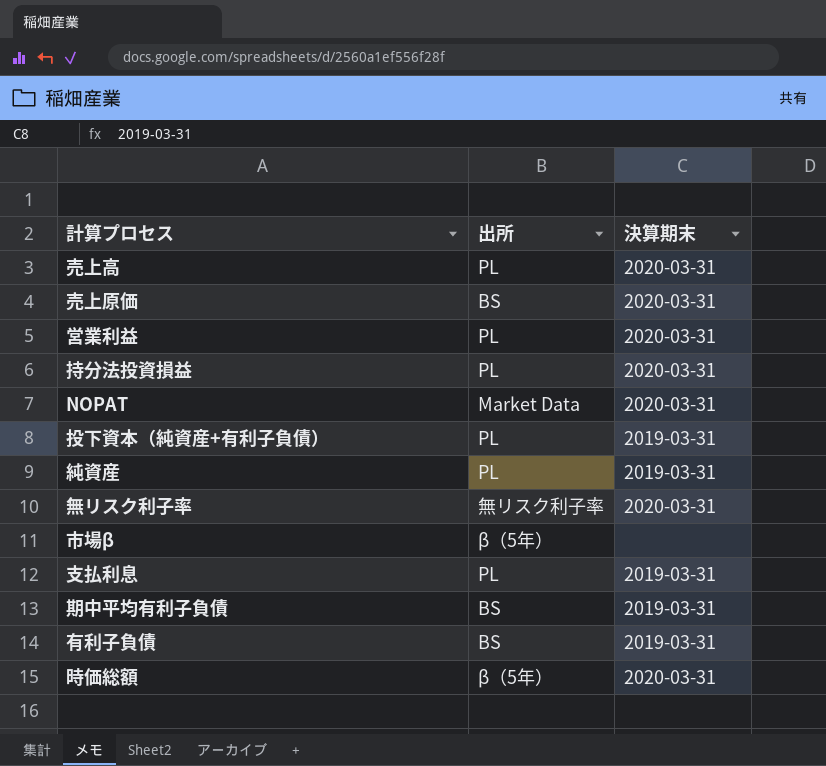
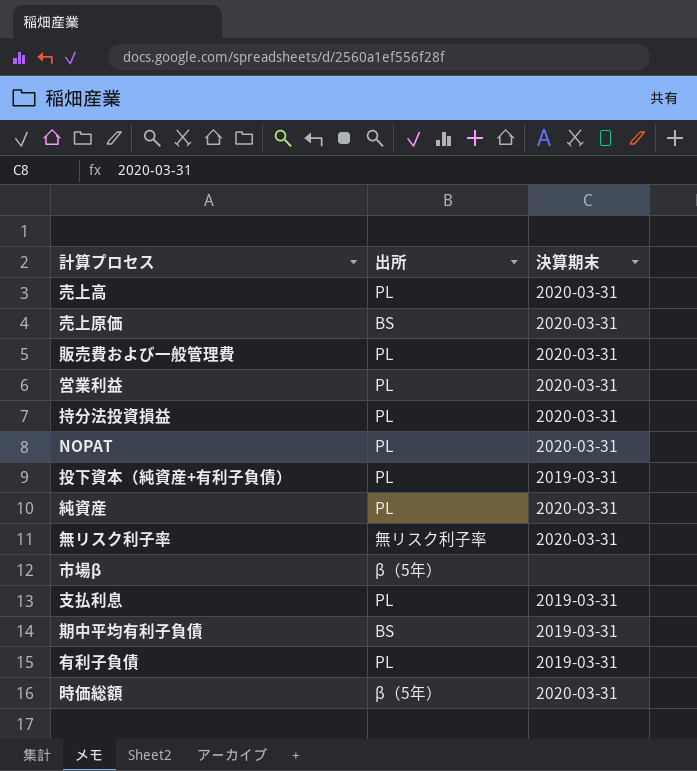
row 販売費および一般管理費: none -> PL | 2020-03-31
NOPAT | 出所: Market Data -> PL
純資産 | 決算期末: 2019-03-31 -> 2020-03-31
有利子負債 | 出所: BS -> PL

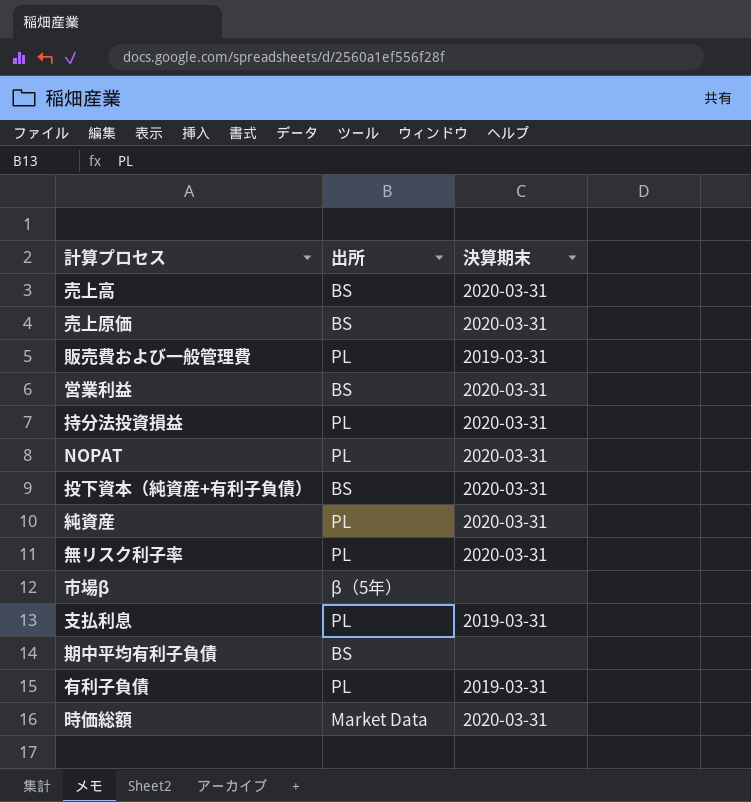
売上高 | 出所: PL -> BS
販売費および一般管理費 | 決算期末: 2020-03-31 -> 2019-03-31
営業利益 | 出所: PL -> BS
投下資本（純資産+有利子負債） | 出所: PL -> BS
投下資本（純資産+有利子負債） | 決算期末: 2019-03-31 -> 2020-03-31
無リスク利子率 | 出所: 無リスク利子率 -> PL
期中平均有利子負債 | 決算期末: 2019-03-31 -> none
時価総額 | 出所: β（5年） -> Market Data

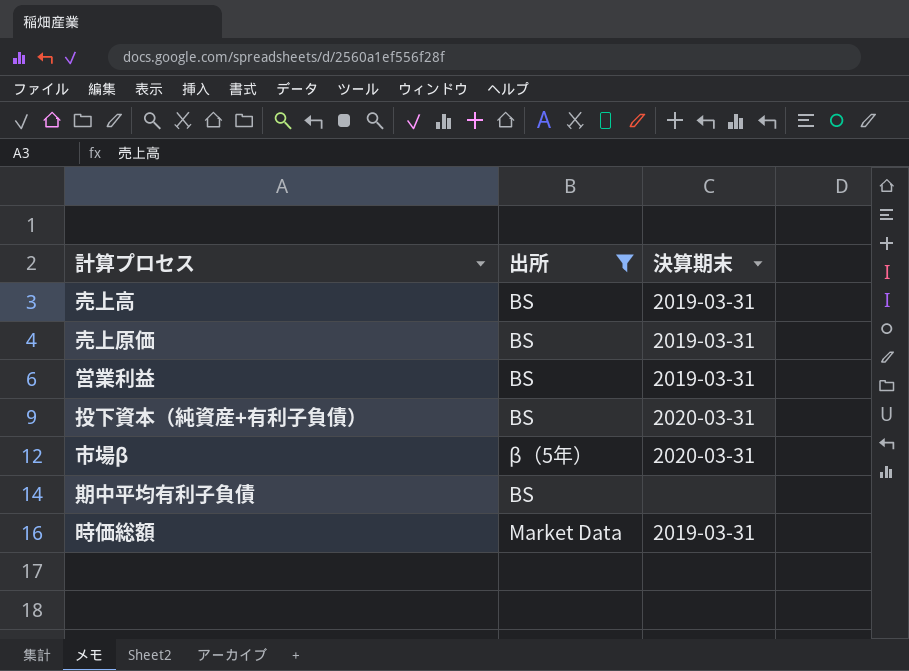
filter: none -> 出所 != PL
売上高 | 決算期末: 2020-03-31 -> 2019-03-31
売上原価 | 決算期末: 2020-03-31 -> 2019-03-31
営業利益 | 決算期末: 2020-03-31 -> 2019-03-31
市場β | 決算期末: none -> 2020-03-31
時価総額 | 決算期末: 2020-03-31 -> 2019-03-31

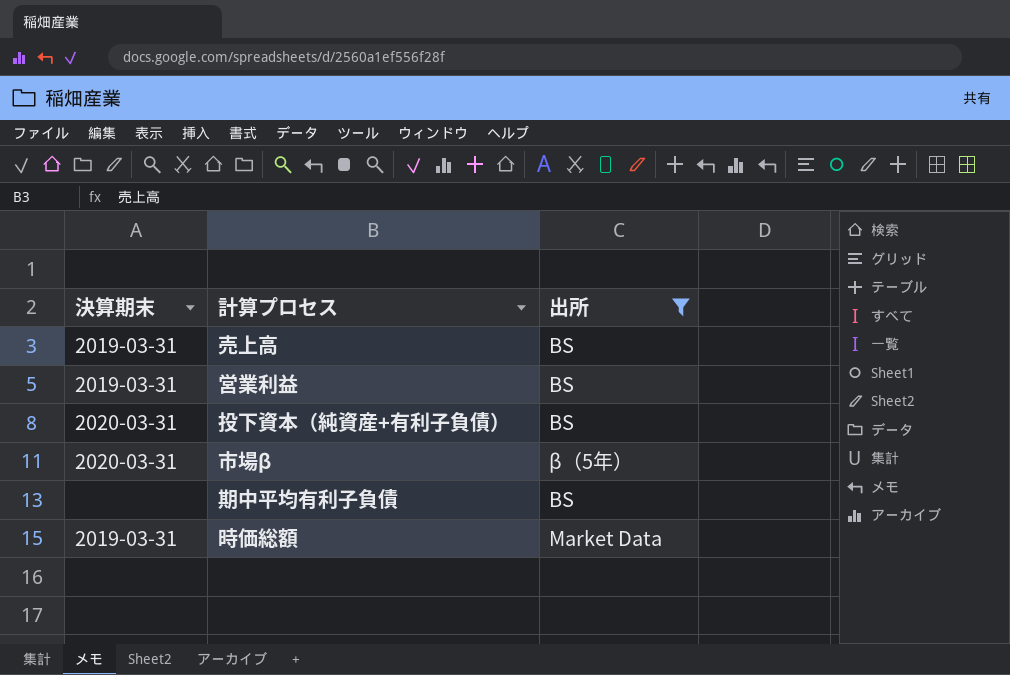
column 決算期末 | position: 3 -> 1
row 売上原価: BS | 2019-03-31 -> none

